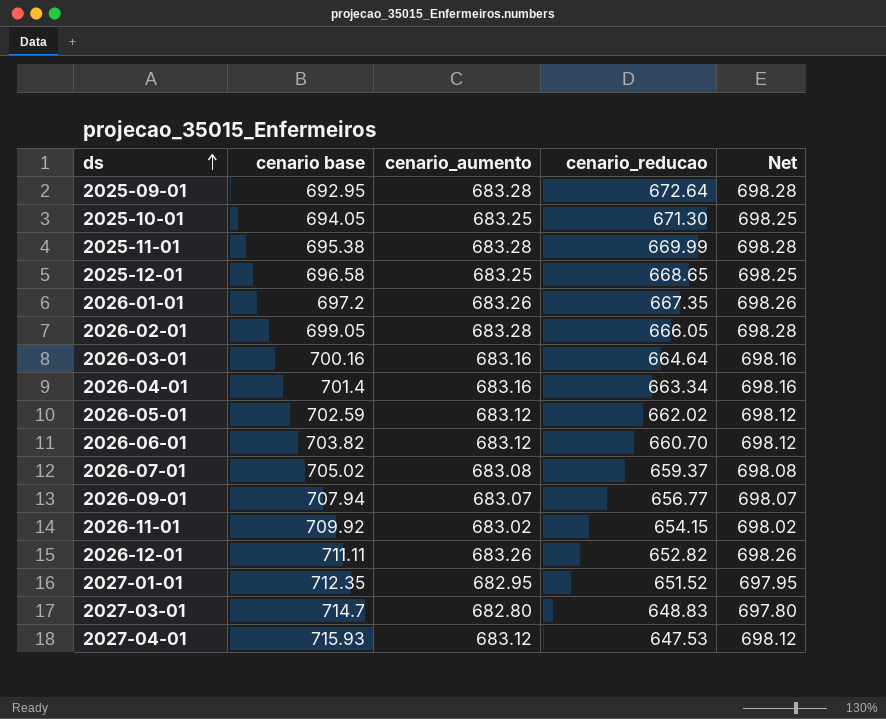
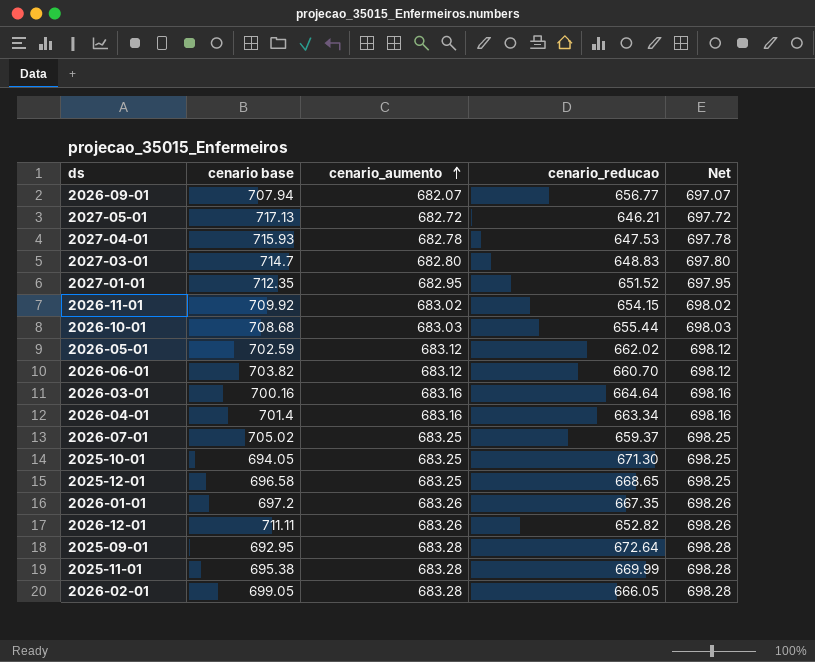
row order: ds ascending -> cenario_aumento ascending
2026-09-01 | cenario_aumento: 683.07 -> 682.07
2026-09-01 | Net: 698.07 -> 697.07
row 2027-05-01: none -> 717.13 | 682.72 | 646.21 | 697.72
2027-04-01 | cenario_aumento: 683.12 -> 682.78
2027-04-01 | Net: 698.12 -> 697.78
row 2026-10-01: none -> 708.68 | 683.03 | 655.44 | 698.03
2026-07-01 | cenario_aumento: 683.08 -> 683.25
2026-07-01 | Net: 698.08 -> 698.25

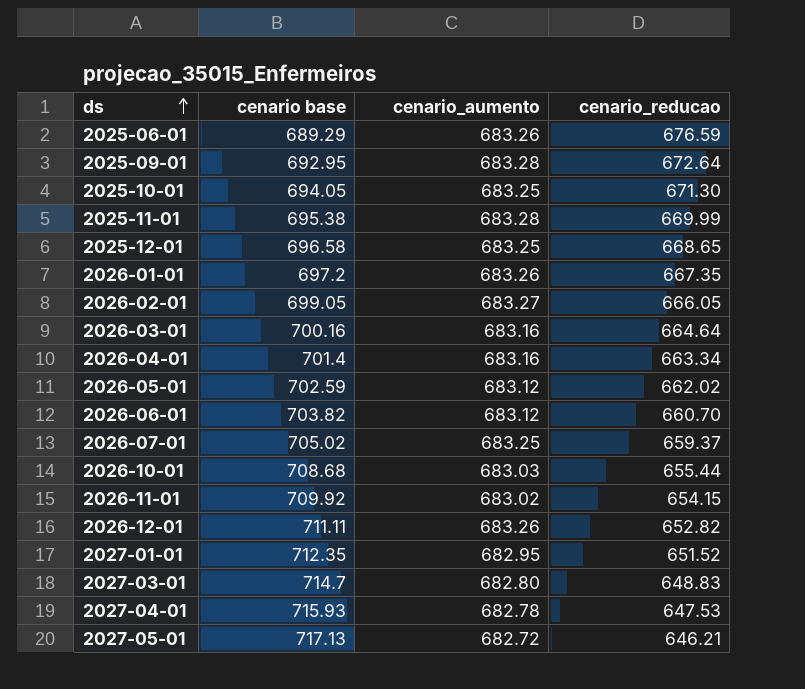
row order: cenario_aumento ascending -> ds ascending
column Net | formula: [cenario_aumento] + 15 -> none
row 2026-09-01: 707.94 | 682.07 | 656.77 | 697.07 -> none
row 2025-06-01: none -> 689.29 | 683.26 | 676.59
2026-02-01 | cenario_aumento: 683.28 -> 683.27

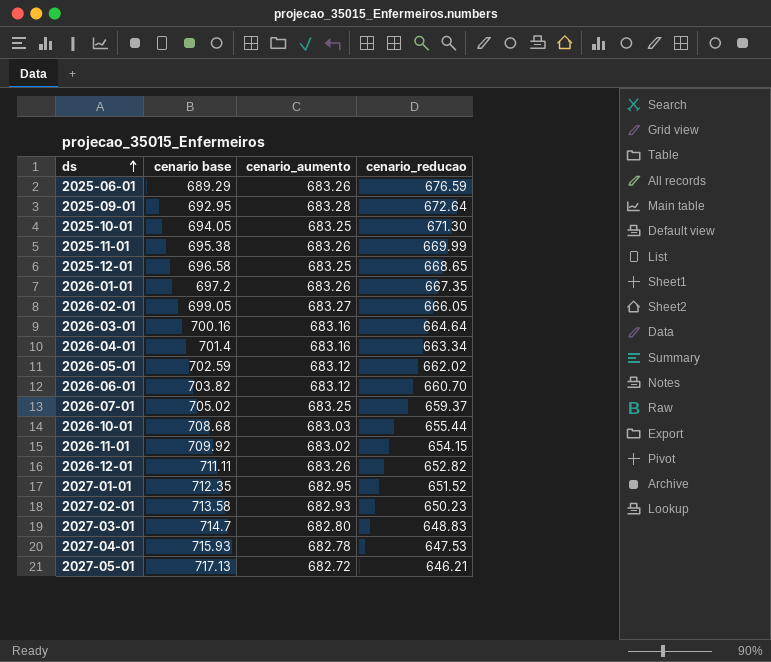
2025-11-01 | cenario_aumento: 683.28 -> 683.26
row 2027-02-01: none -> 713.58 | 682.93 | 650.23

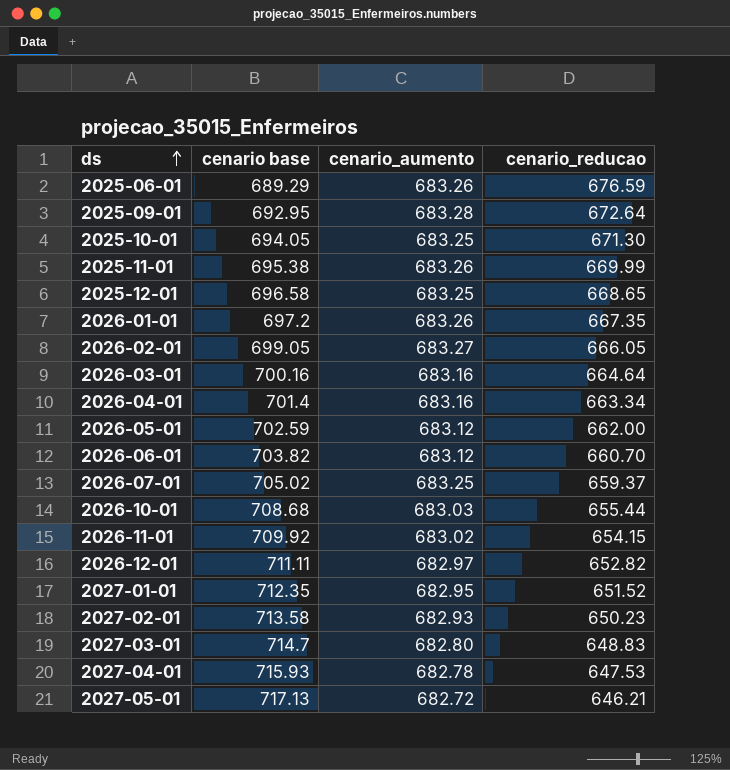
2026-05-01 | cenario_reducao: 662.02 -> 662.00
2026-12-01 | cenario_aumento: 683.26 -> 682.97

